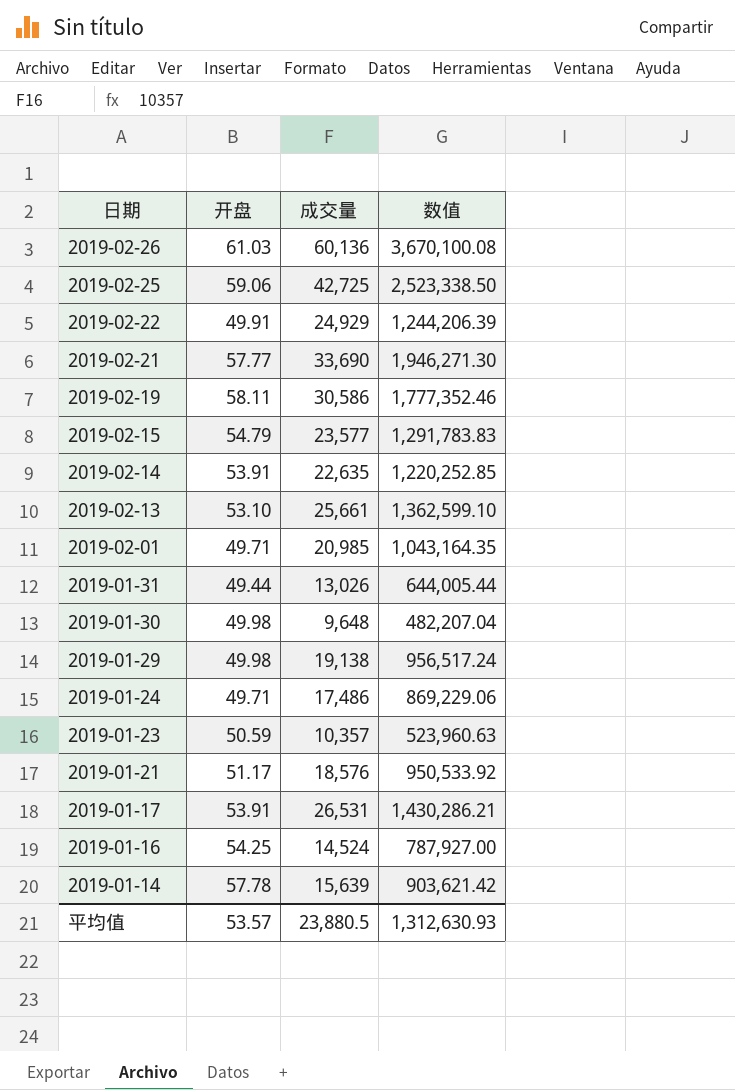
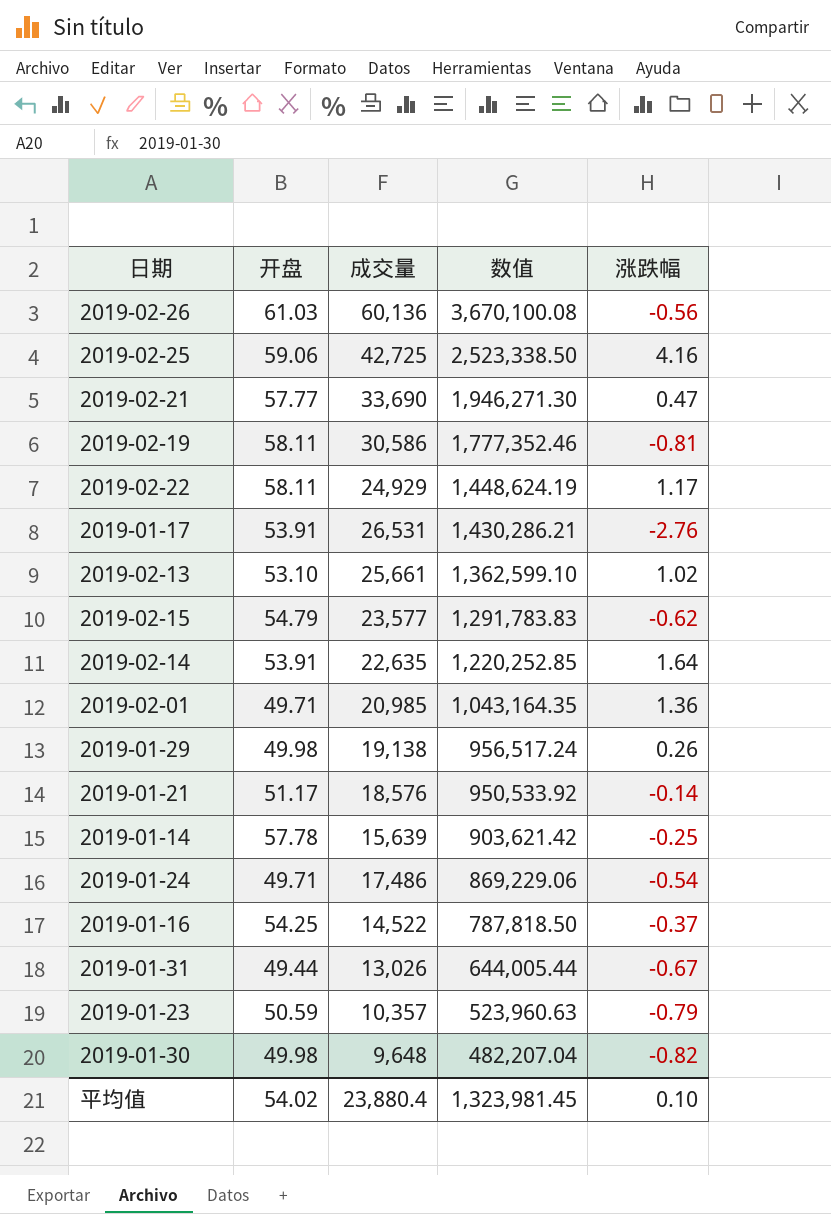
row order: 日期 descending -> 数值 descending
column 涨跌幅 | position: none -> 5
2019-02-22 | 开盘: 49.91 -> 58.11
2019-02-22 | 数值: 1,244,206.39 -> 1,448,624.19
2019-01-16 | 成交量: 14,524 -> 14,522
2019-01-16 | 数值: 787,927.00 -> 787,818.50
平均值 | 开盘: 53.57 -> 54.02
平均值 | 成交量: 23,880.5 -> 23,880.4
平均值 | 数值: 1,312,630.93 -> 1,323,981.45

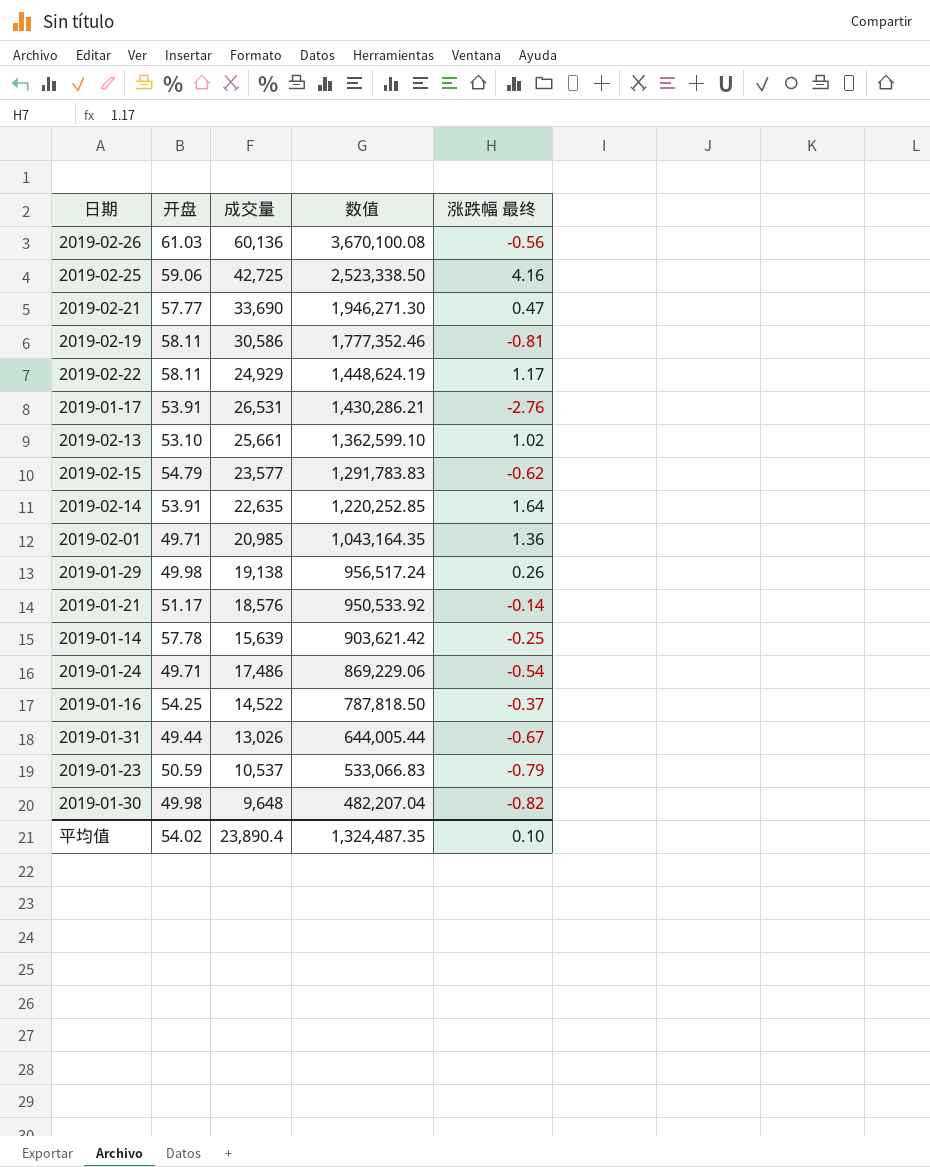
column name: 涨跌幅 -> 涨跌幅 最终
2019-01-23 | 成交量: 10,357 -> 10,537
2019-01-23 | 数值: 523,960.63 -> 533,066.83
平均值 | 成交量: 23,880.4 -> 23,890.4
平均值 | 数值: 1,323,981.45 -> 1,324,487.35

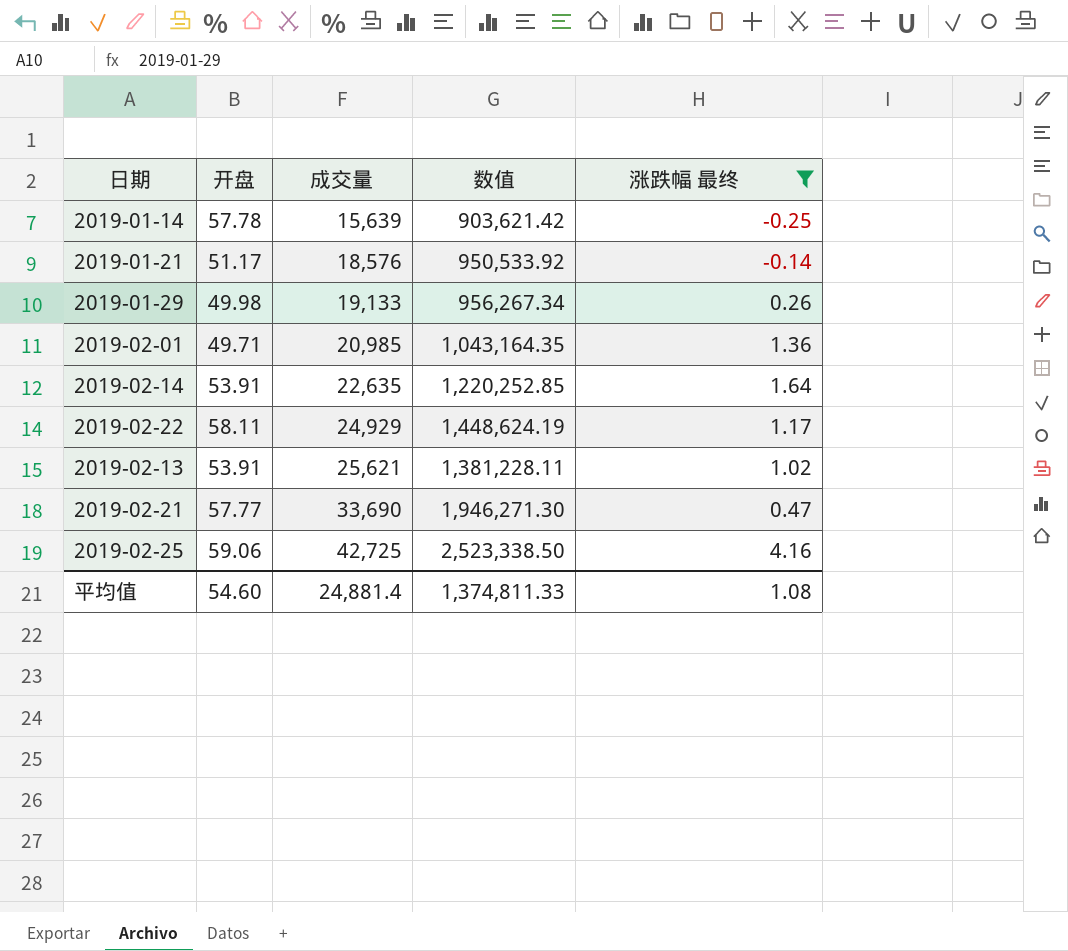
filter: none -> 涨跌幅 最终 >= -0.25
row order: 数值 descending -> 成交量 ascending
2019-01-29 | 成交量: 19,138 -> 19,133
2019-01-29 | 数值: 956,517.24 -> 956,267.34
2019-02-13 | 开盘: 53.10 -> 53.91
2019-02-13 | 成交量: 25,661 -> 25,621
2019-02-13 | 数值: 1,362,599.10 -> 1,381,228.11
平均值 | 开盘: 54.02 -> 54.60
平均值 | 成交量: 23,890.4 -> 24,881.4
平均值 | 数值: 1,324,487.35 -> 1,374,811.33
平均值 | 涨跌幅 最终: 0.10 -> 1.08

